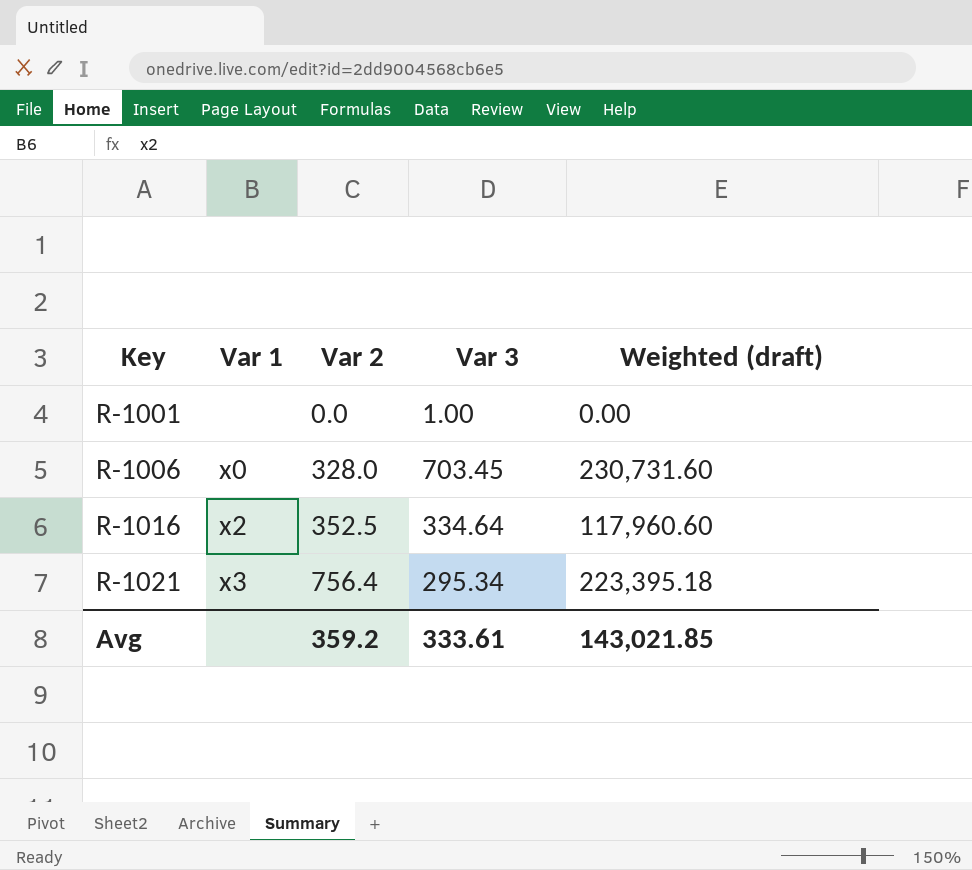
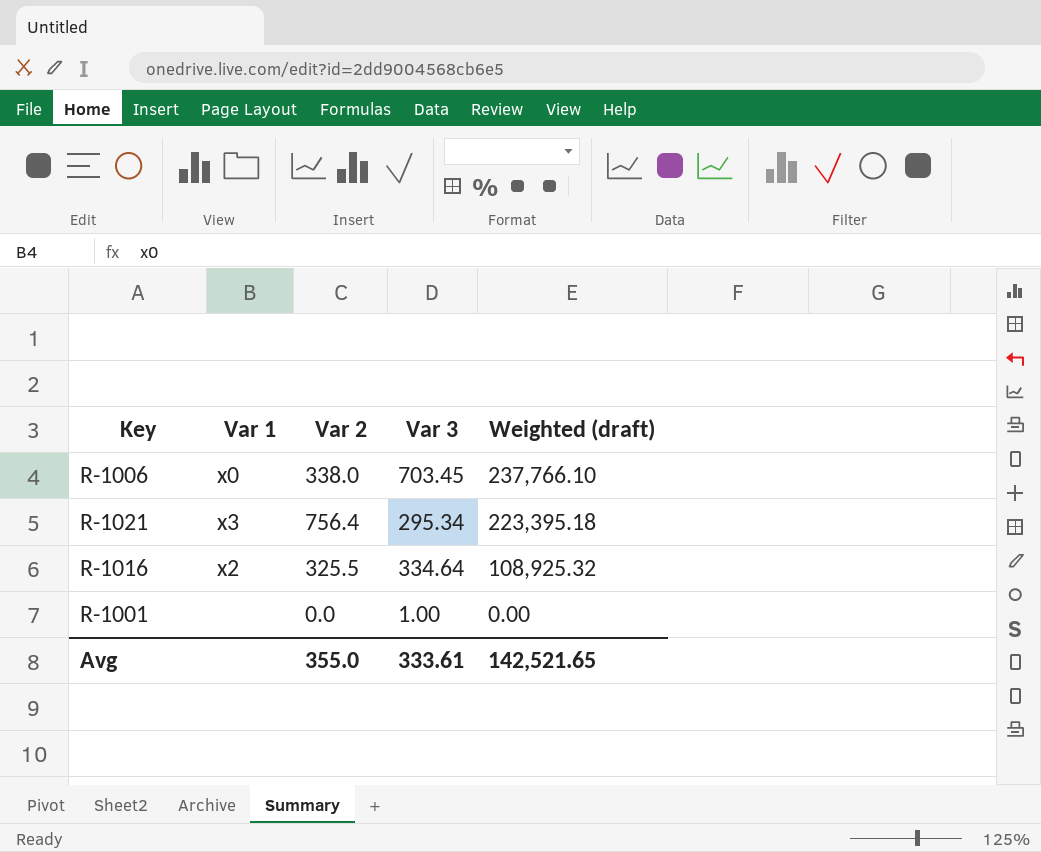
row order: Key ascending -> Weighted (draft) descending
R-1006 | Var 2: 328.0 -> 338.0
R-1006 | Weighted (draft): 230,731.60 -> 237,766.10
R-1016 | Var 2: 352.5 -> 325.5
R-1016 | Weighted (draft): 117,960.60 -> 108,925.32
Avg | Var 2: 359.2 -> 355.0
Avg | Weighted (draft): 143,021.85 -> 142,521.65

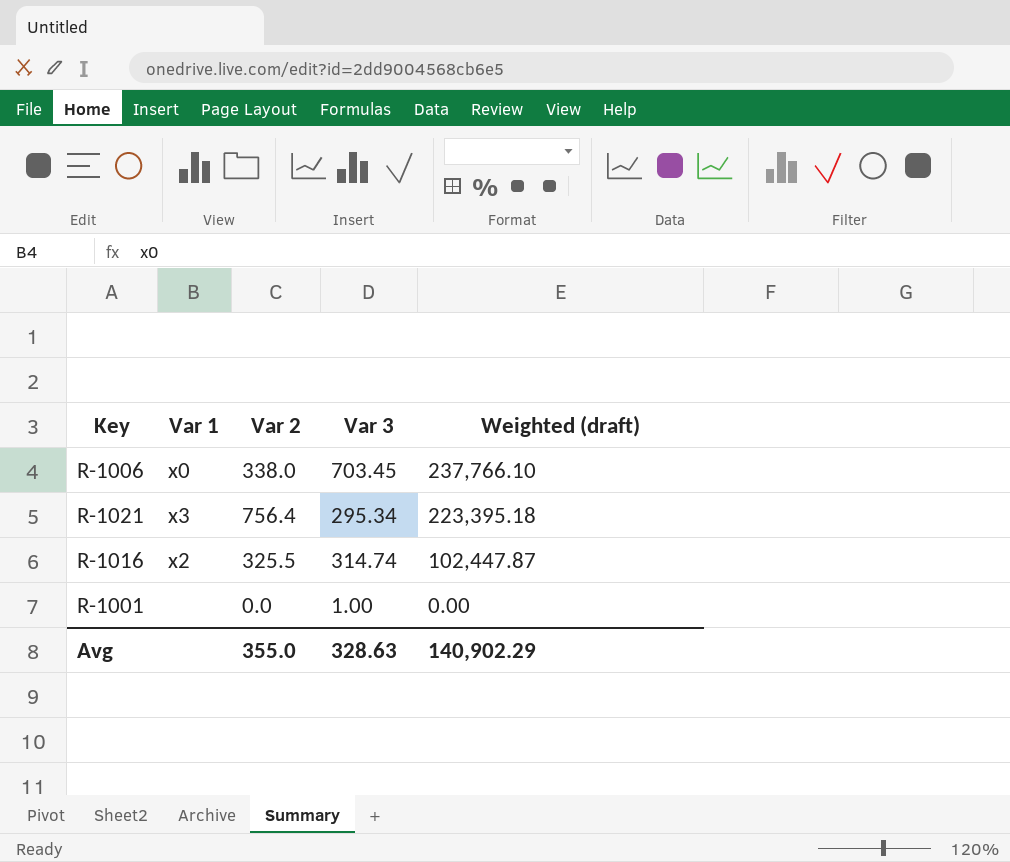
R-1016 | Var 3: 334.64 -> 314.74
R-1016 | Weighted (draft): 108,925.32 -> 102,447.87
Avg | Var 3: 333.61 -> 328.63
Avg | Weighted (draft): 142,521.65 -> 140,902.29

